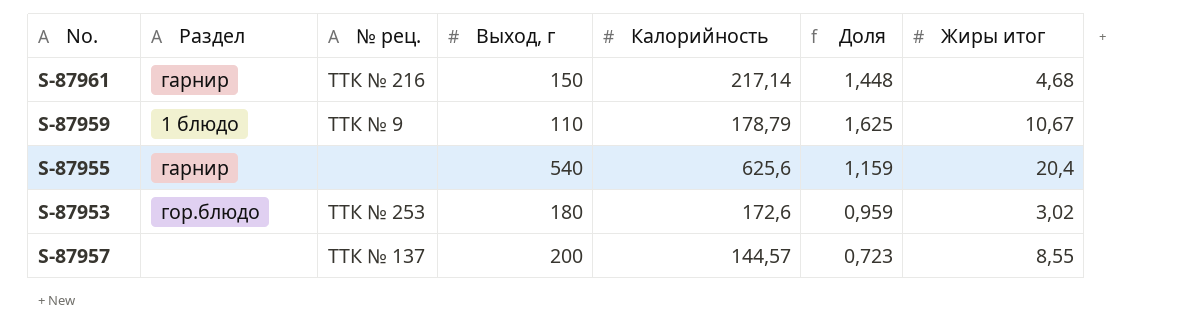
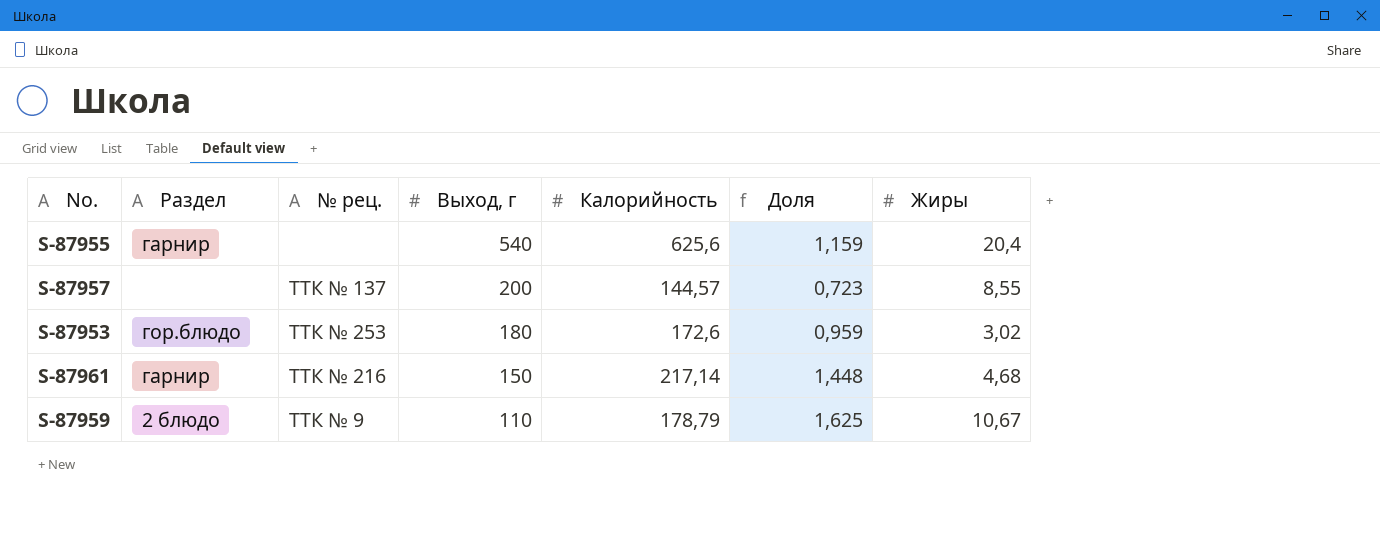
row order: none -> Выход, г descending
column name: Жиры итог -> Жиры
S-87959 | Раздел: 1 блюдо -> 2 блюдо

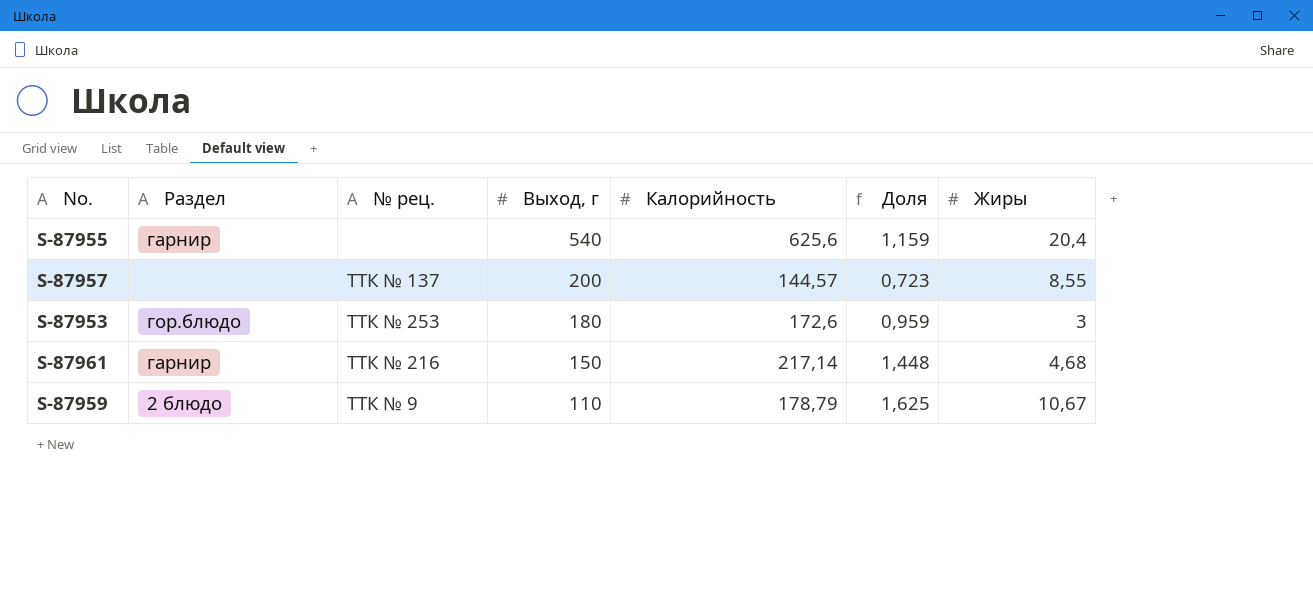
S-87953 | Жиры: 3,02 -> 3

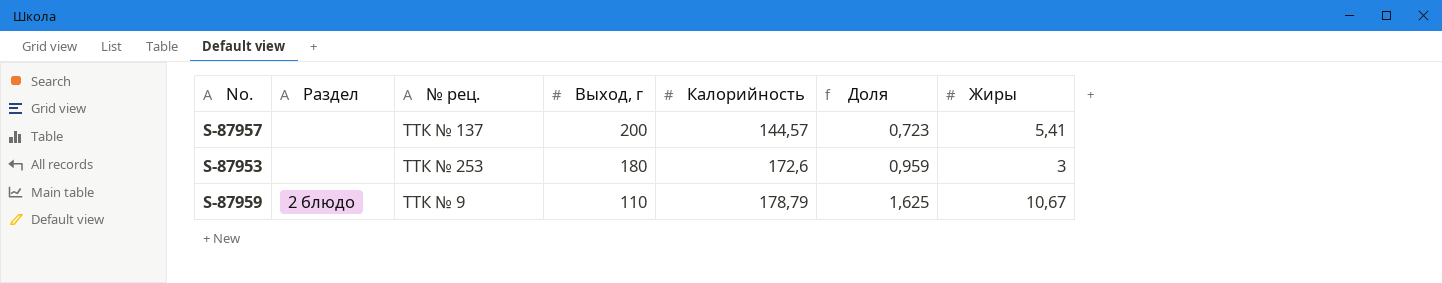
row S-87955: гарнир | none | 540 | 625,6 | 1,159 | 20,4 -> none
row S-87961: гарнир | ТТК № 216 | 150 | 217,14 | 1,448 | 4,68 -> none
S-87957 | Жиры: 8,55 -> 5,41
S-87953 | Раздел: гор.блюдо -> none

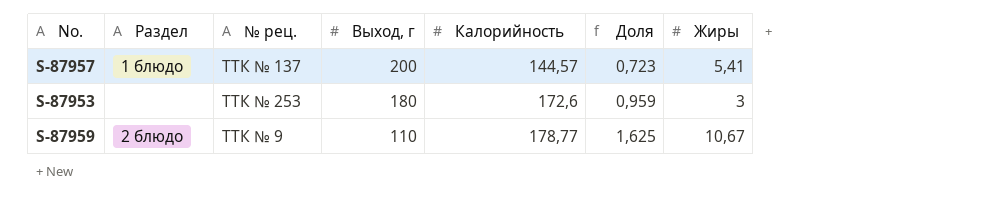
S-87957 | Раздел: none -> 1 блюдо
S-87959 | Калорийность: 178,79 -> 178,77

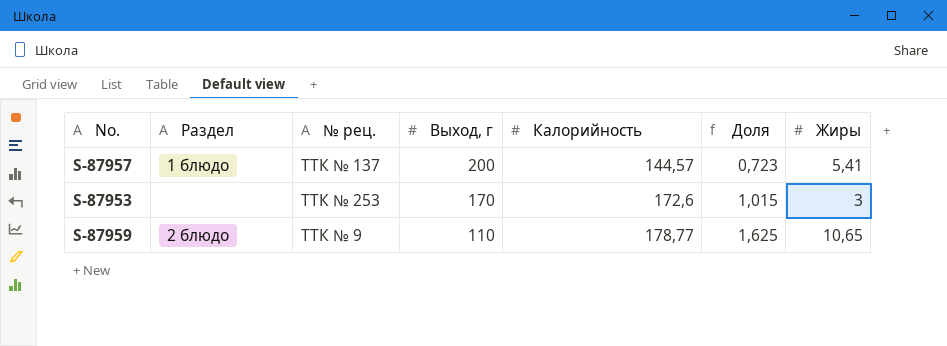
S-87953 | Выход, г: 180 -> 170
S-87953 | Доля: 0,959 -> 1,015
S-87959 | Жиры: 10,67 -> 10,65

